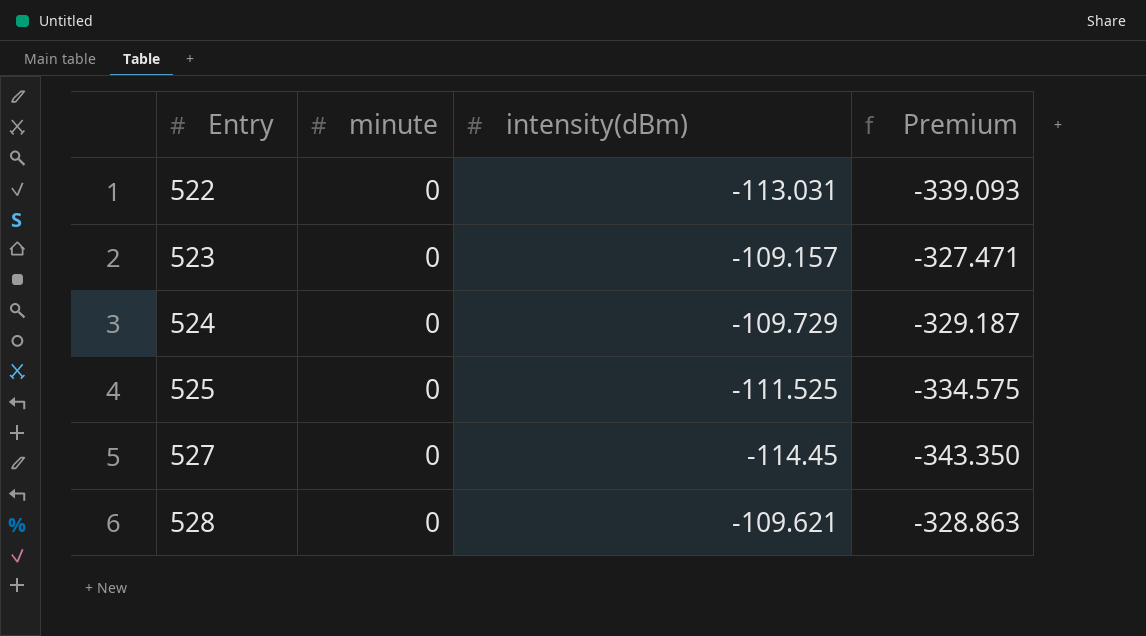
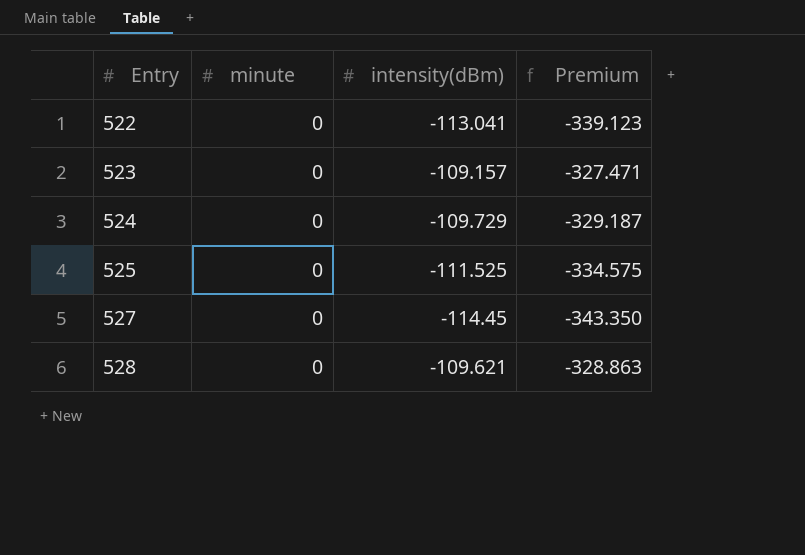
522 | intensity(dBm): -113.031 -> -113.041
522 | Premium: -339.093 -> -339.123

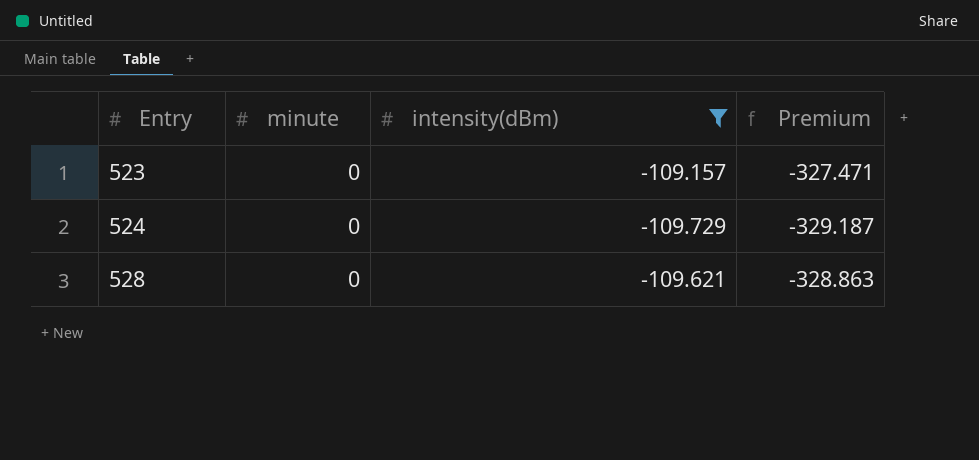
filter: none -> intensity(dBm) >= -109.729

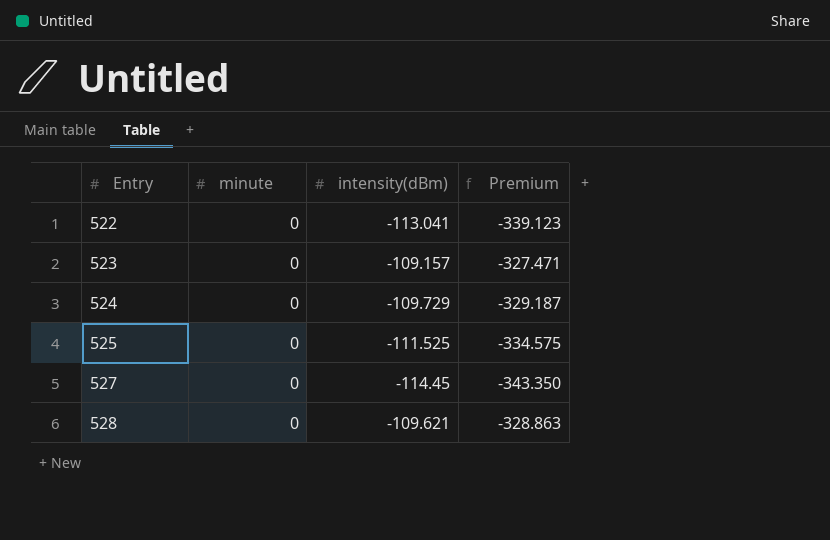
filter: intensity(dBm) >= -109.729 -> none

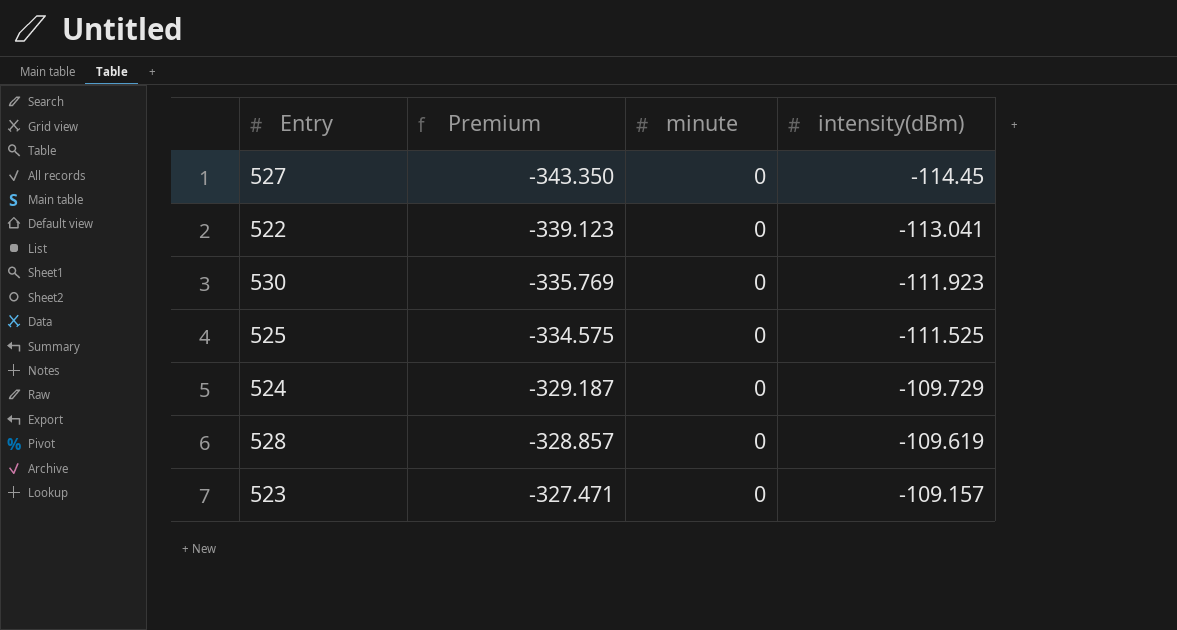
row order: Entry ascending -> Premium ascending
column Premium | position: 4 -> 2
row 530: none -> -335.769 | 0 | -111.923
528 | Premium: -328.863 -> -328.857
528 | intensity(dBm): -109.621 -> -109.619

